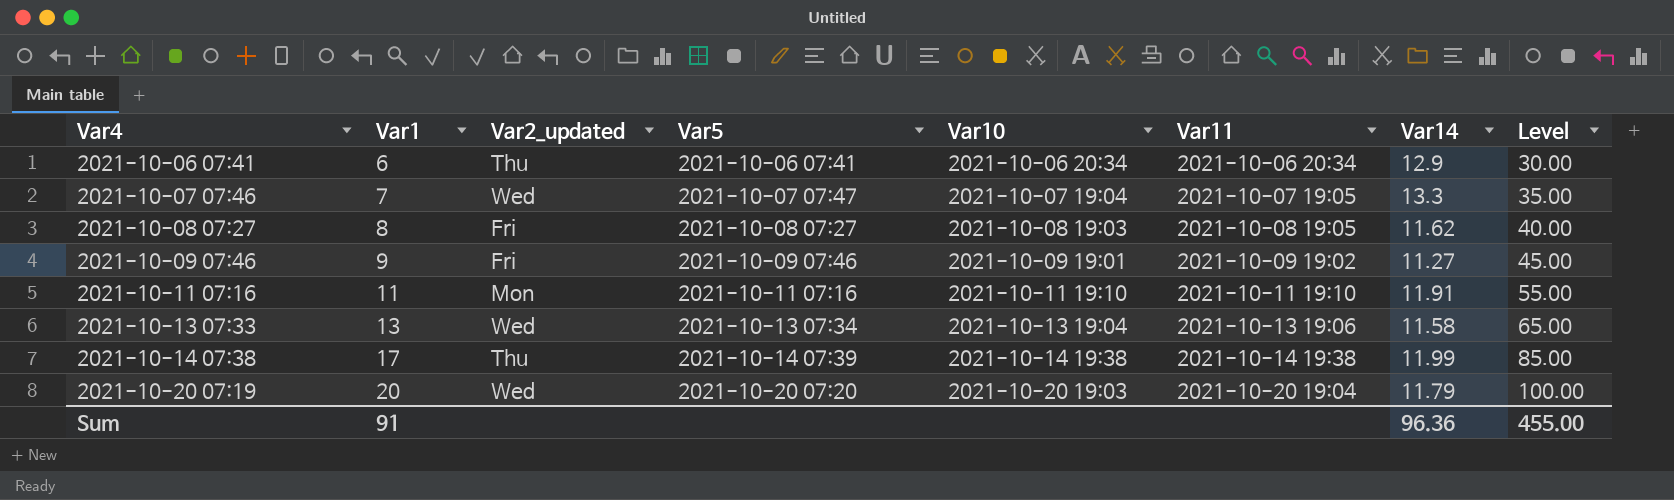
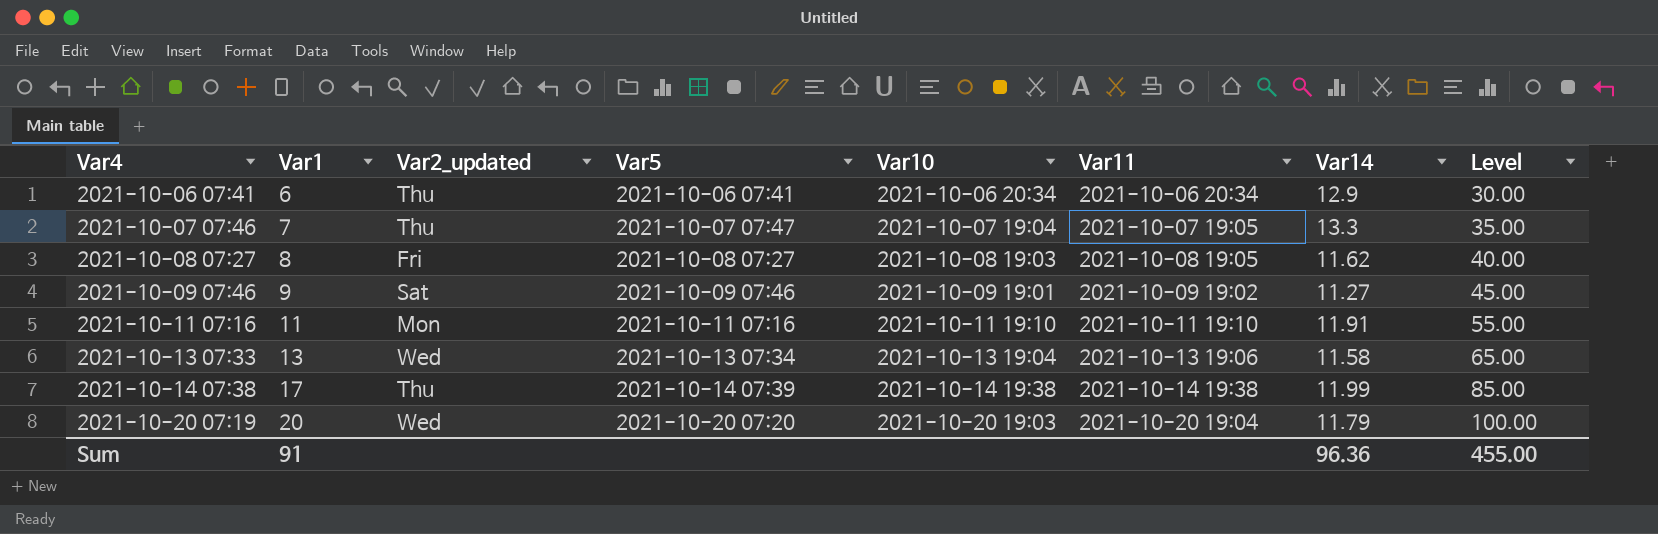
2021-10-07 07:46 | Var2_updated: Wed -> Thu
2021-10-09 07:46 | Var2_updated: Fri -> Sat

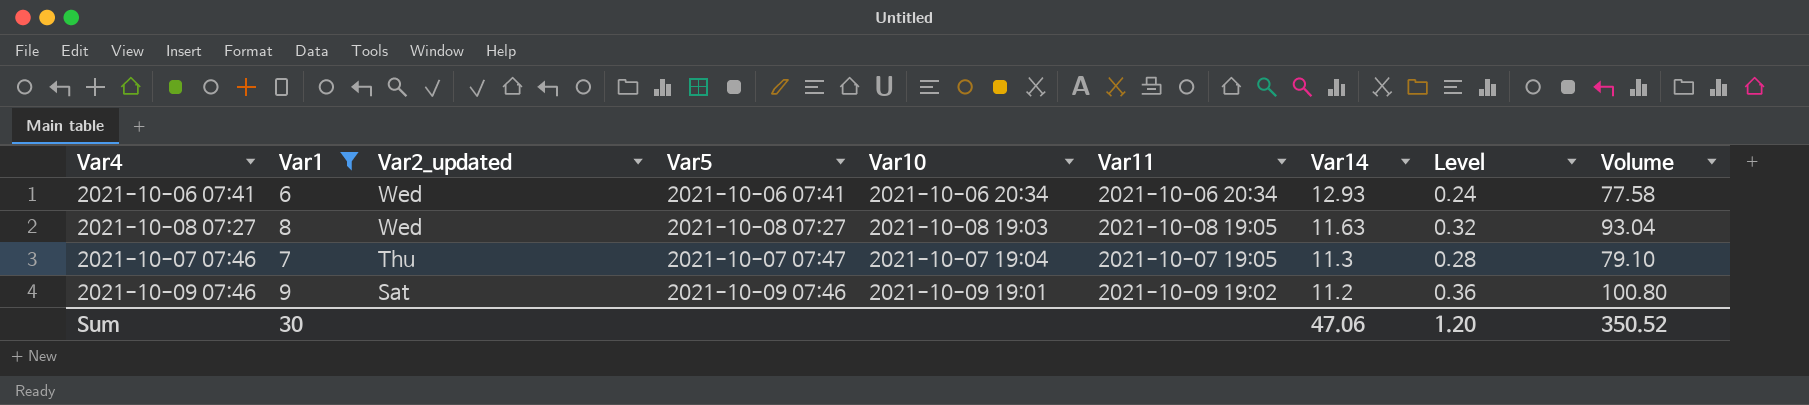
filter: none -> Var1 <= 9
row order: Var4 ascending -> Var2_updated descending
column Level | formula: [Var1] * 5 -> [Var1] * 0.04
column Volume | formula: none -> [Var1] * [Var14]
2021-10-06 07:41 | Var2_updated: Thu -> Wed
2021-10-06 07:41 | Var14: 12.9 -> 12.93
2021-10-08 07:27 | Var2_updated: Fri -> Wed
2021-10-08 07:27 | Var14: 11.62 -> 11.63
2021-10-07 07:46 | Var14: 13.3 -> 11.3
2021-10-09 07:46 | Var14: 11.27 -> 11.2
Sum | Var1: 91 -> 30
Sum | Var14: 96.36 -> 47.06
Sum | Level: 455.00 -> 1.20

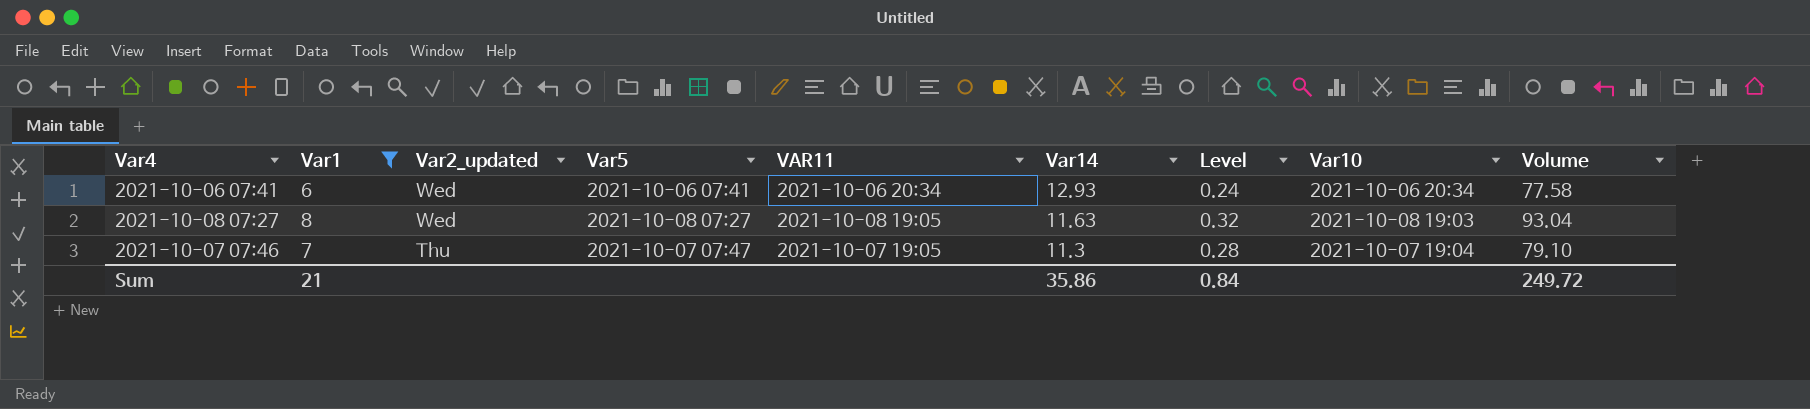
column name: Var11 -> VAR11
column Var10 | position: 5 -> 8
row 2021-10-09 07:46: 9 | Sat | 2021-10-09 07:46 | 2021-10-09 19:01 | 2021-10-09 19:02 | 11.2 | 0.36 | 100.80 -> none
Sum | Var1: 30 -> 21
Sum | Var14: 47.06 -> 35.86
Sum | Level: 1.20 -> 0.84
Sum | Volume: 350.52 -> 249.72

